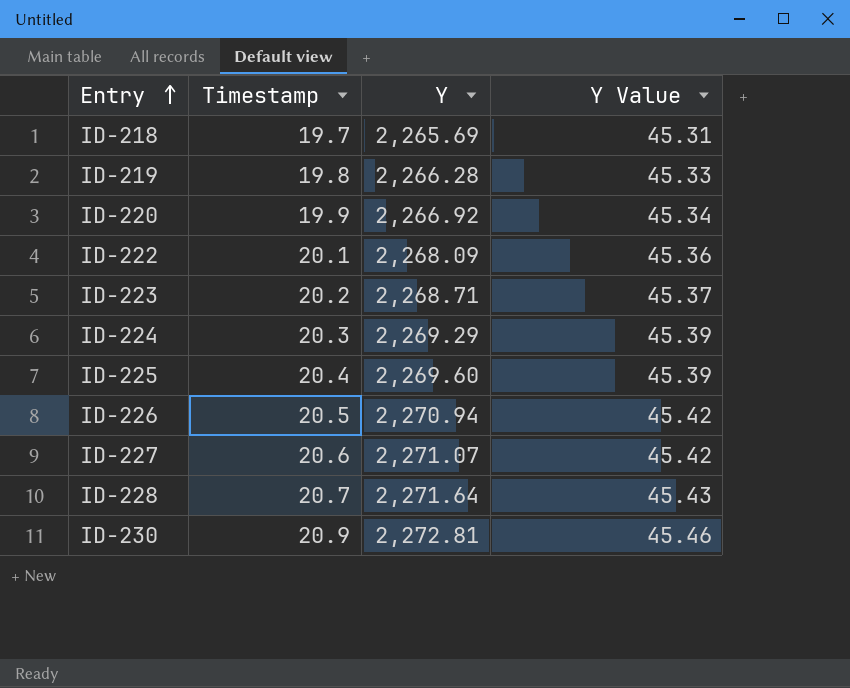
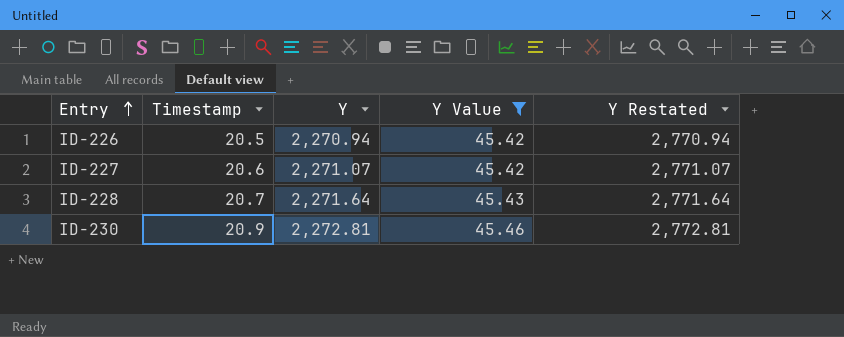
filter: none -> Y Value >= 45.42
column Y Restated | formula: none -> [Y] + 500

